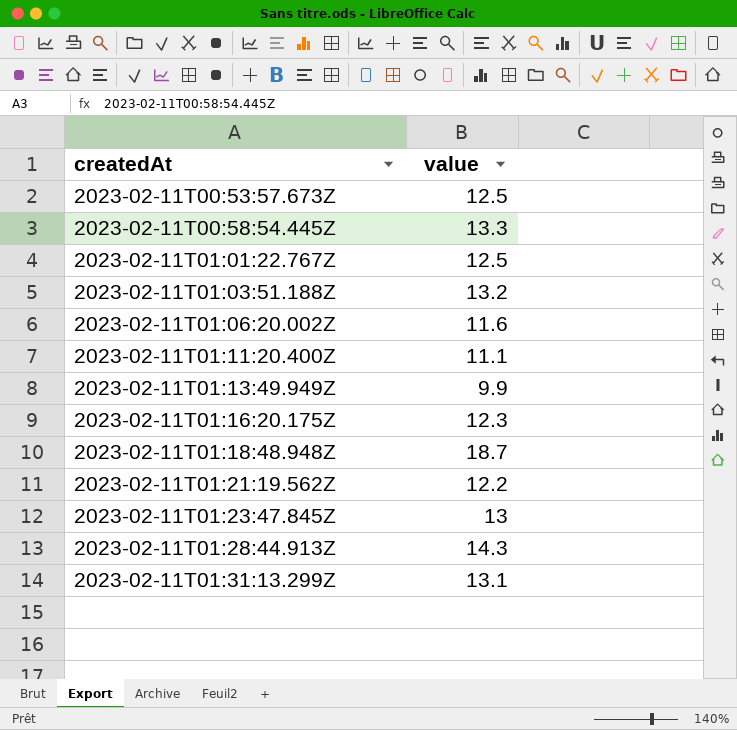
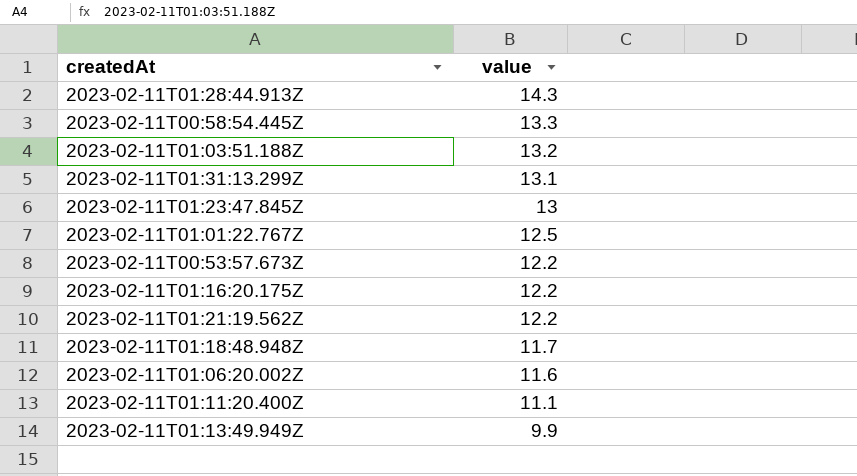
row order: createdAt ascending -> value descending
2023-02-11T00:53:57.673Z | value: 12.5 -> 12.2
2023-02-11T01:16:20.175Z | value: 12.3 -> 12.2
2023-02-11T01:18:48.948Z | value: 18.7 -> 11.7

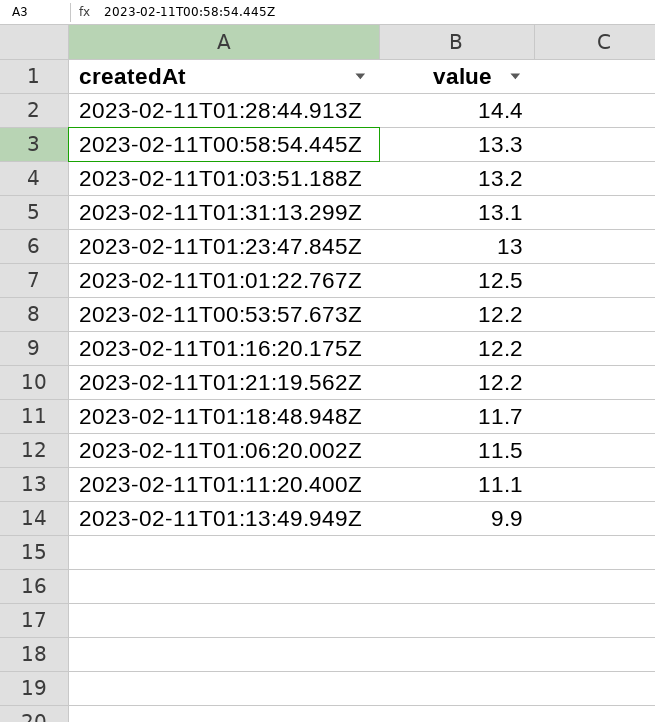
2023-02-11T01:28:44.913Z | value: 14.3 -> 14.4
2023-02-11T01:06:20.002Z | value: 11.6 -> 11.5

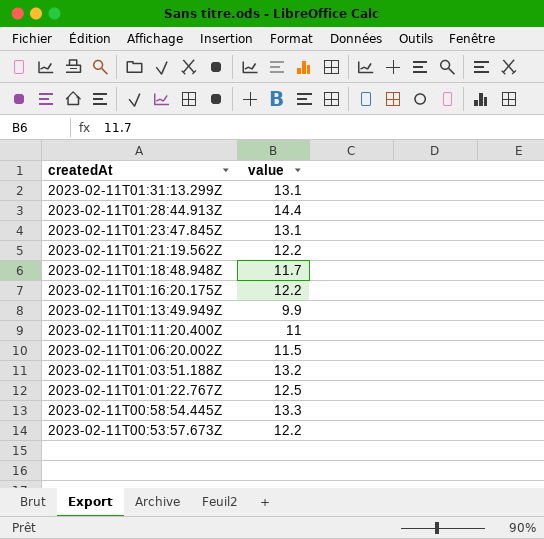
row order: value descending -> createdAt descending
2023-02-11T01:23:47.845Z | value: 13 -> 13.1
2023-02-11T01:11:20.400Z | value: 11.1 -> 11

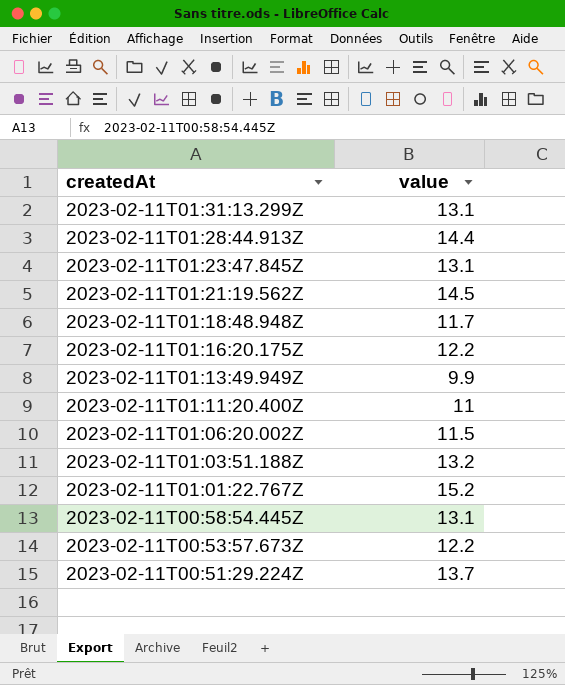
2023-02-11T01:21:19.562Z | value: 12.2 -> 14.5
2023-02-11T01:01:22.767Z | value: 12.5 -> 15.2
2023-02-11T00:58:54.445Z | value: 13.3 -> 13.1
row 2023-02-11T00:51:29.224Z: none -> 13.7

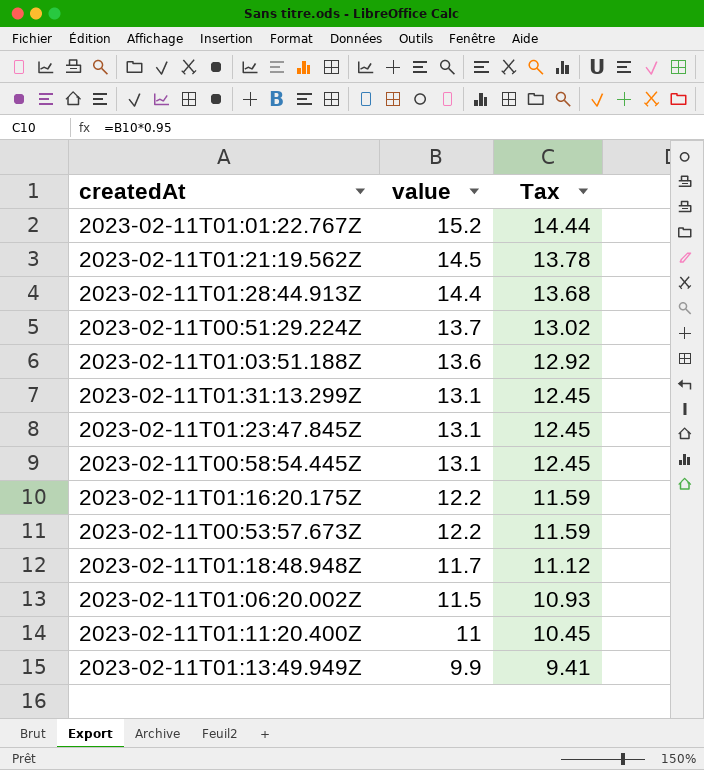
row order: createdAt descending -> value descending
column Tax | formula: none -> [value] * 0.95
2023-02-11T01:03:51.188Z | value: 13.2 -> 13.6

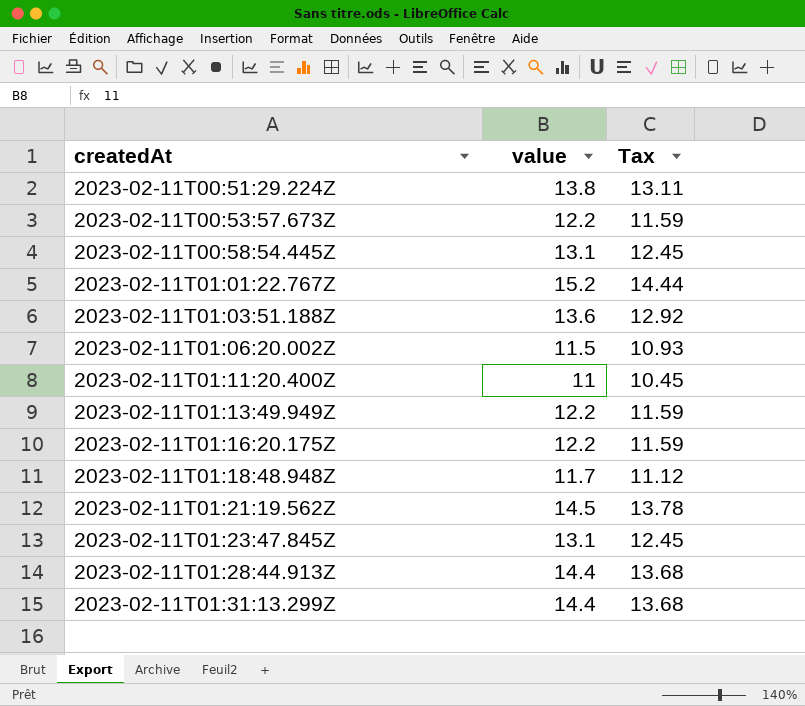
row order: value descending -> createdAt ascending
2023-02-11T00:51:29.224Z | value: 13.7 -> 13.8
2023-02-11T00:51:29.224Z | Tax: 13.02 -> 13.11
2023-02-11T01:13:49.949Z | value: 9.9 -> 12.2
2023-02-11T01:13:49.949Z | Tax: 9.41 -> 11.59
2023-02-11T01:31:13.299Z | value: 13.1 -> 14.4
2023-02-11T01:31:13.299Z | Tax: 12.45 -> 13.68

